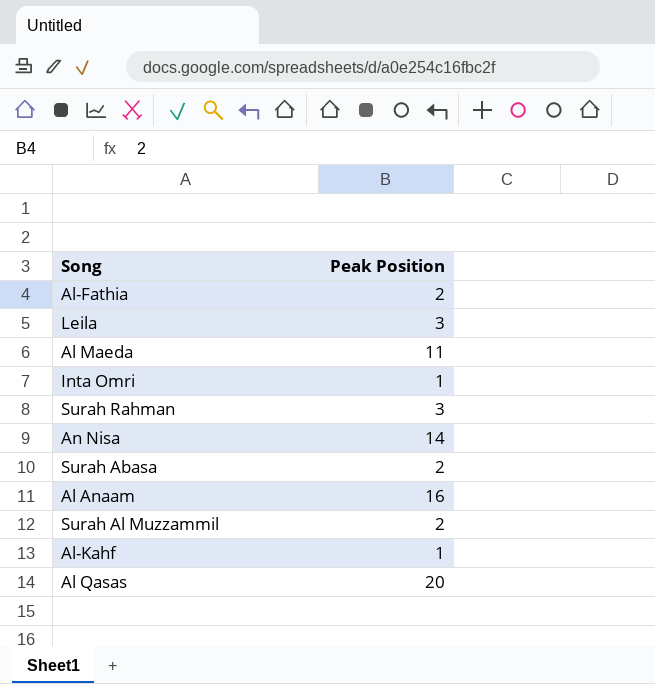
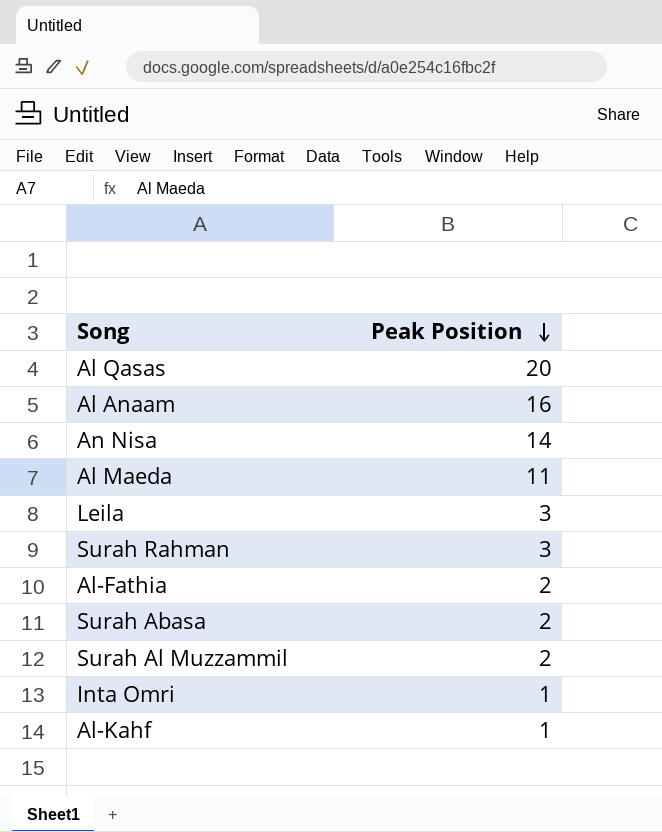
row order: none -> Peak Position descending

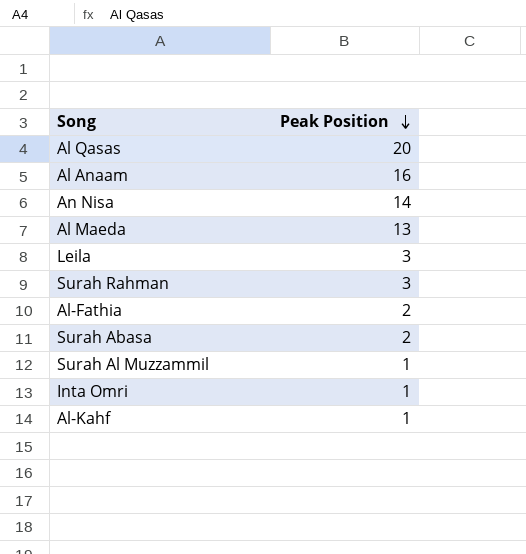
Al Maeda | Peak Position: 11 -> 13
Surah Al Muzzammil | Peak Position: 2 -> 1

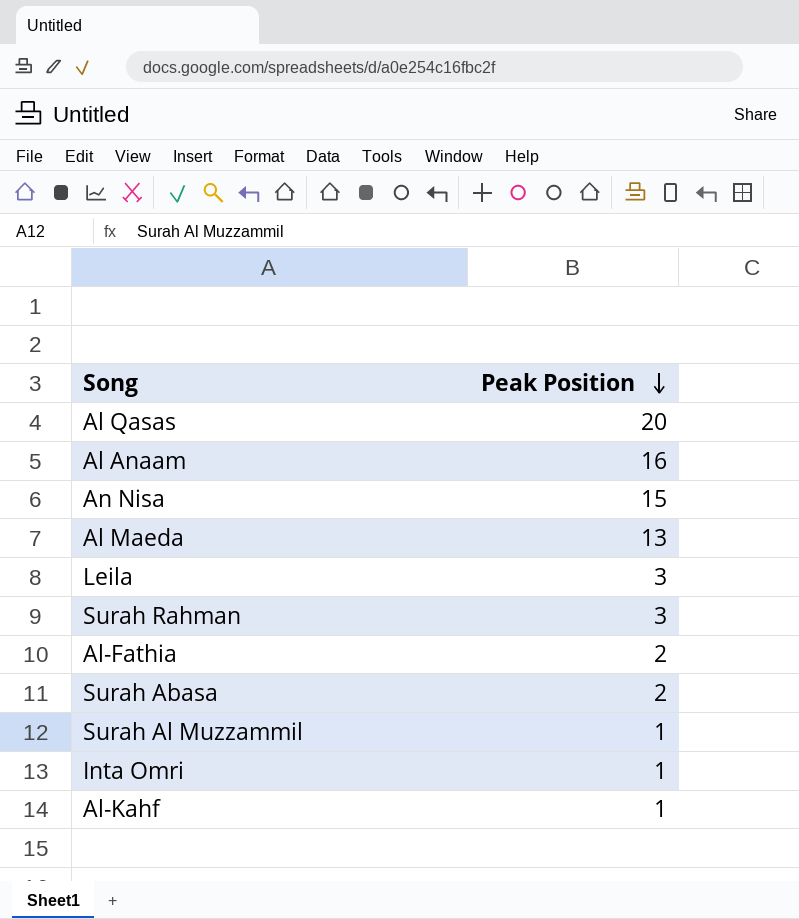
An Nisa | Peak Position: 14 -> 15

